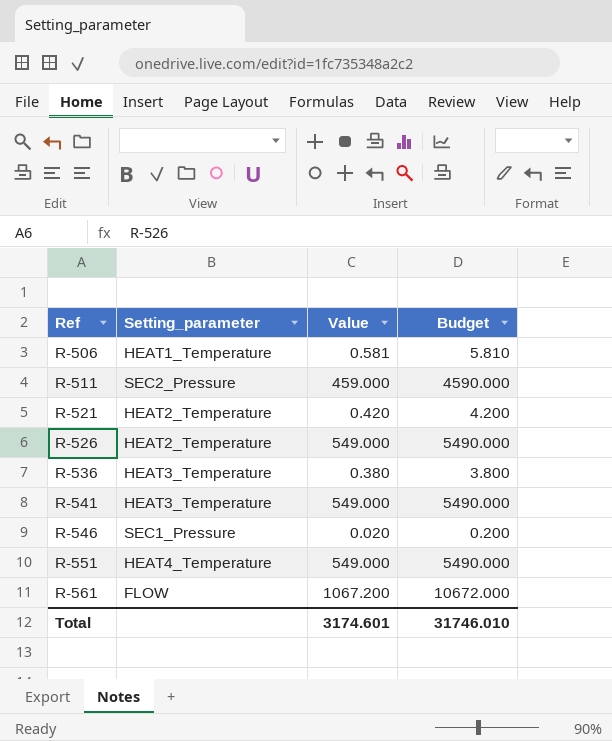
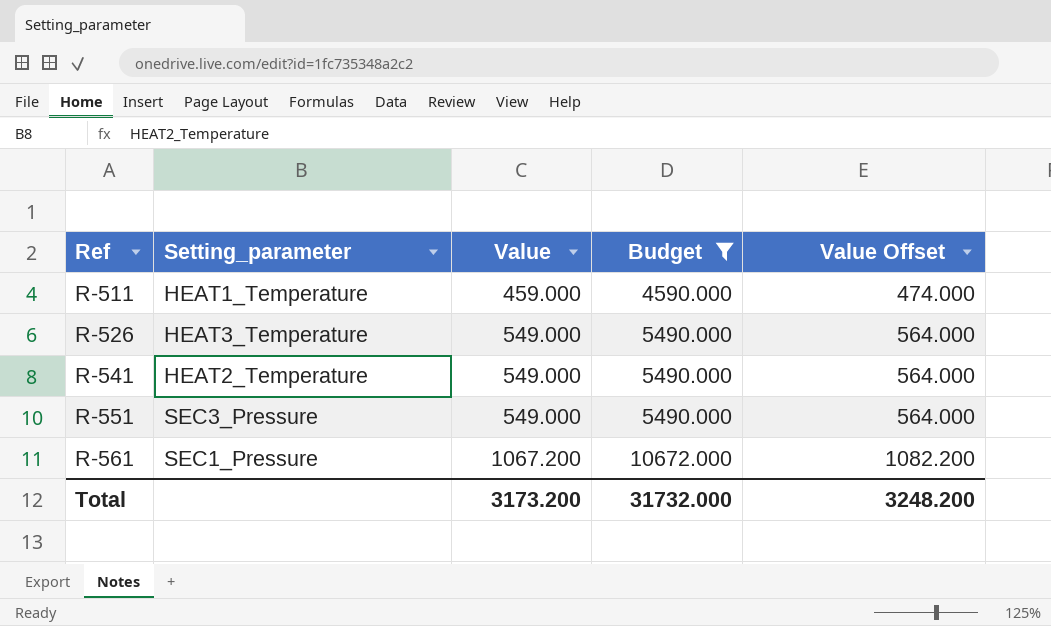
filter: none -> Budget >= 4590.000
column Value Offset | formula: none -> [Value] + 15
R-511 | Setting_parameter: SEC2_Pressure -> HEAT1_Temperature
R-526 | Setting_parameter: HEAT2_Temperature -> HEAT3_Temperature
R-541 | Setting_parameter: HEAT3_Temperature -> HEAT2_Temperature
R-551 | Setting_parameter: HEAT4_Temperature -> SEC3_Pressure
R-561 | Setting_parameter: FLOW -> SEC1_Pressure
Total | Value: 3174.601 -> 3173.200
Total | Budget: 31746.010 -> 31732.000

